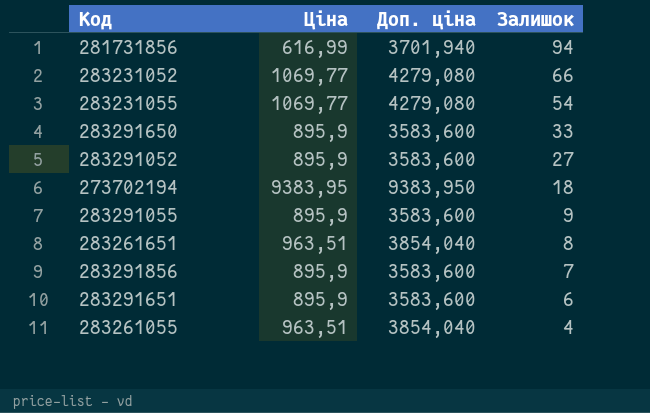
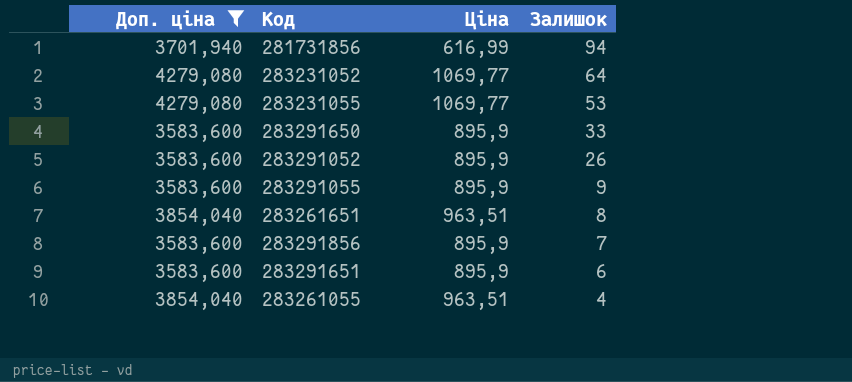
filter: none -> Доп. ціна != 9383,950
column Доп. ціна | position: 3 -> 1
283231052 | Залишок: 66 -> 64
283231055 | Залишок: 54 -> 53
283291052 | Залишок: 27 -> 26

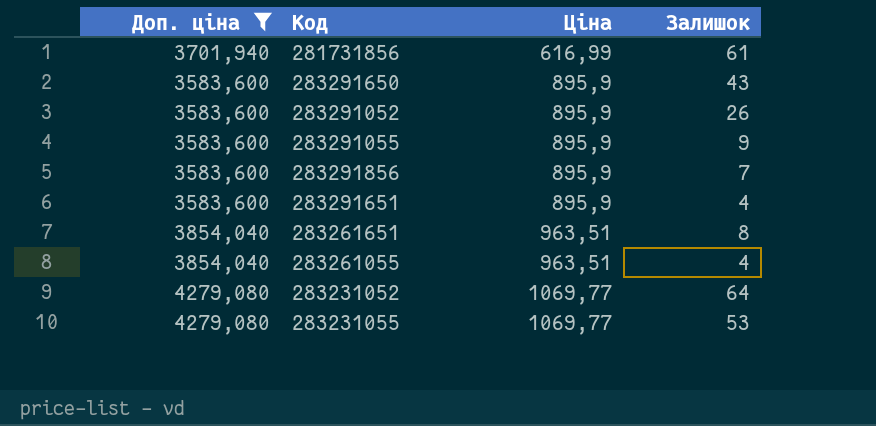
row order: Залишок descending -> Ціна ascending
281731856 | Залишок: 94 -> 61
283291650 | Залишок: 33 -> 43
283291651 | Залишок: 6 -> 4

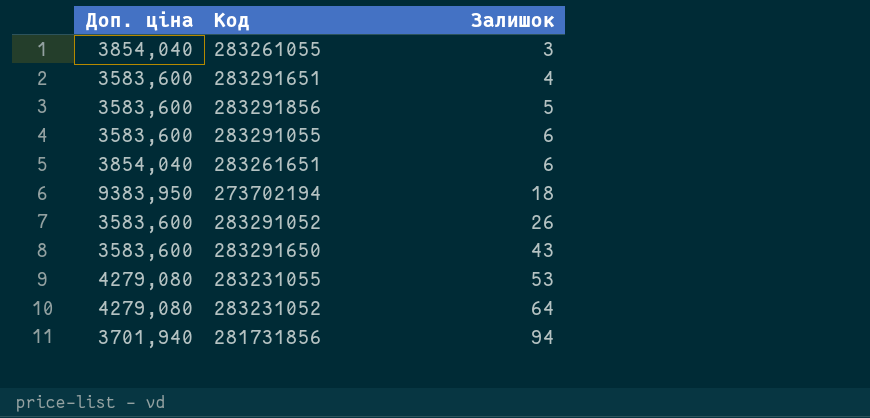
filter: Доп. ціна != 9383,950 -> none
row order: Ціна ascending -> Залишок ascending
column Ціна | position: 3 -> none
283261055 | Залишок: 4 -> 3
283291856 | Залишок: 7 -> 5
283291055 | Залишок: 9 -> 6
283261651 | Залишок: 8 -> 6
281731856 | Залишок: 61 -> 94

